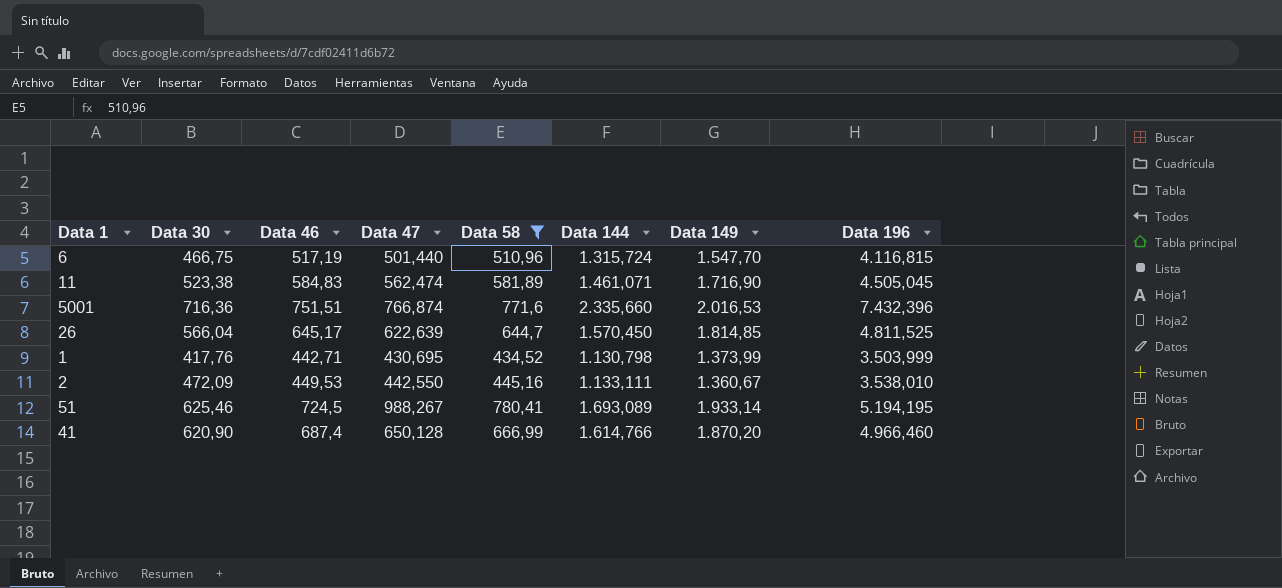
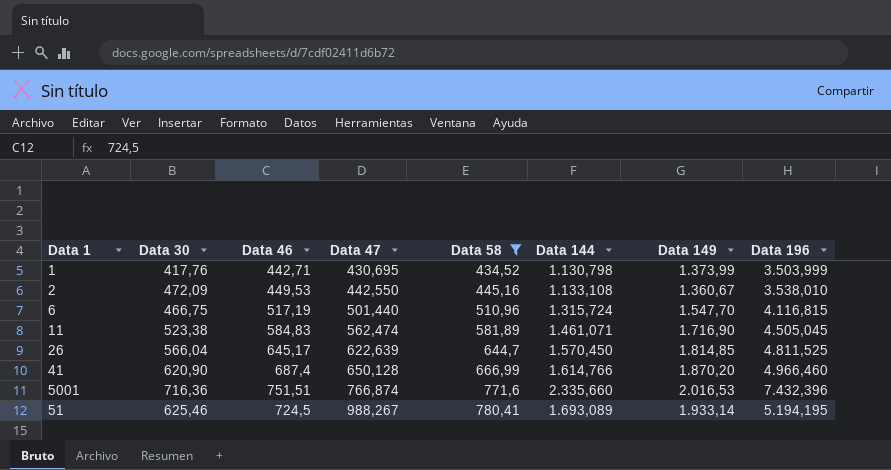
row order: none -> Data 47 ascending
2 | Data 144: 1.133,111 -> 1.133,108

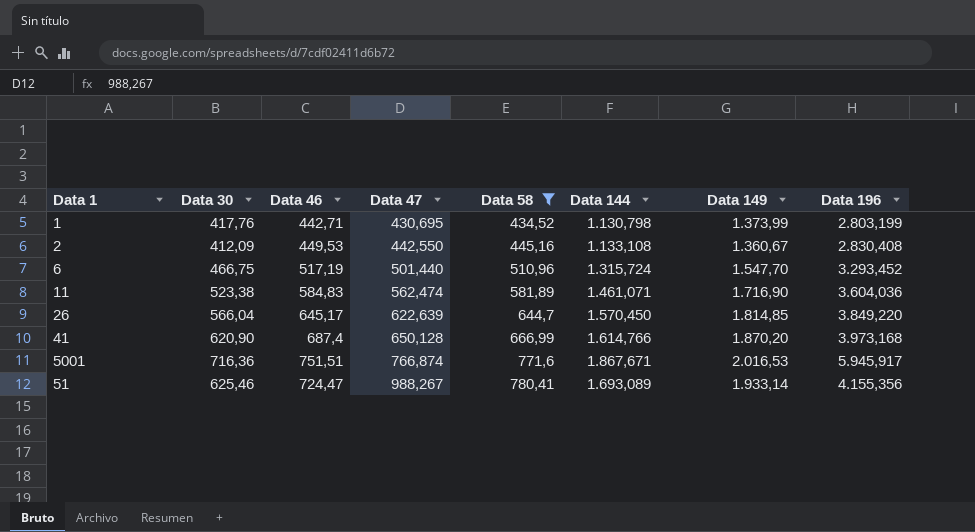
1 | Data 196: 3.503,999 -> 2.803,199
2 | Data 30: 472,09 -> 412,09
2 | Data 196: 3.538,010 -> 2.830,408
6 | Data 196: 4.116,815 -> 3.293,452
11 | Data 196: 4.505,045 -> 3.604,036
26 | Data 196: 4.811,525 -> 3.849,220
41 | Data 196: 4.966,460 -> 3.973,168
5001 | Data 144: 2.335,660 -> 1.867,671
5001 | Data 196: 7.432,396 -> 5.945,917
51 | Data 46: 724,5 -> 724,47
51 | Data 196: 5.194,195 -> 4.155,356

